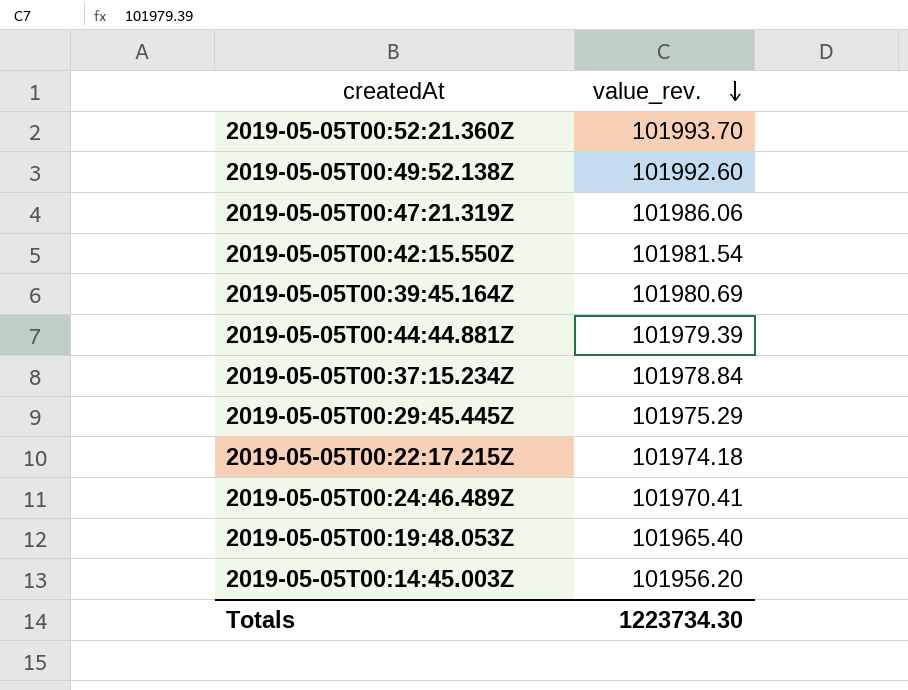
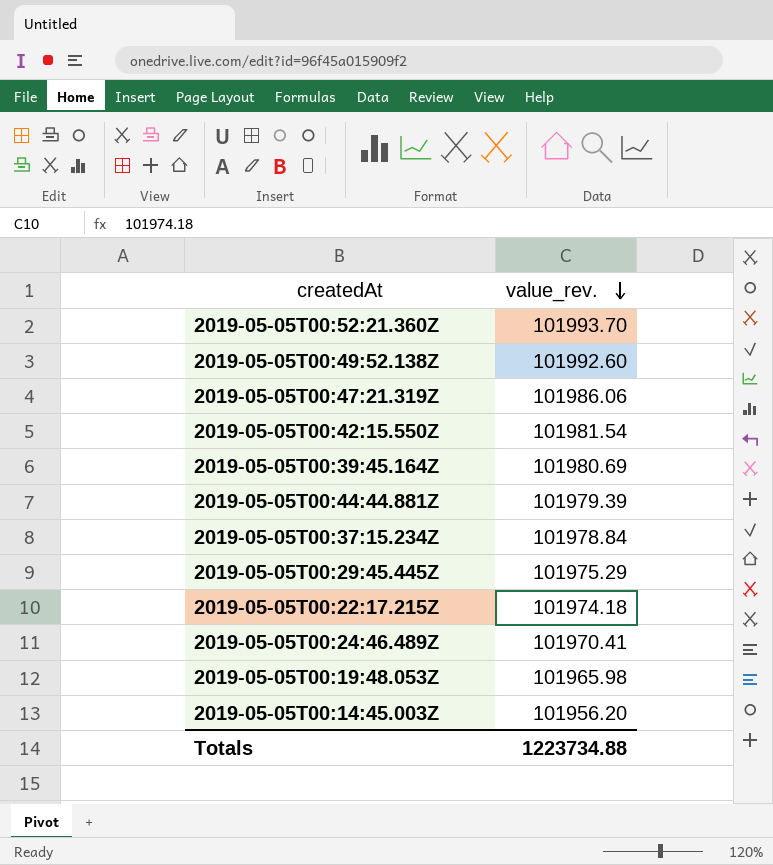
2019-05-05T00:19:48.053Z | value_rev.: 101965.40 -> 101965.98
Totals | value_rev.: 1223734.30 -> 1223734.88

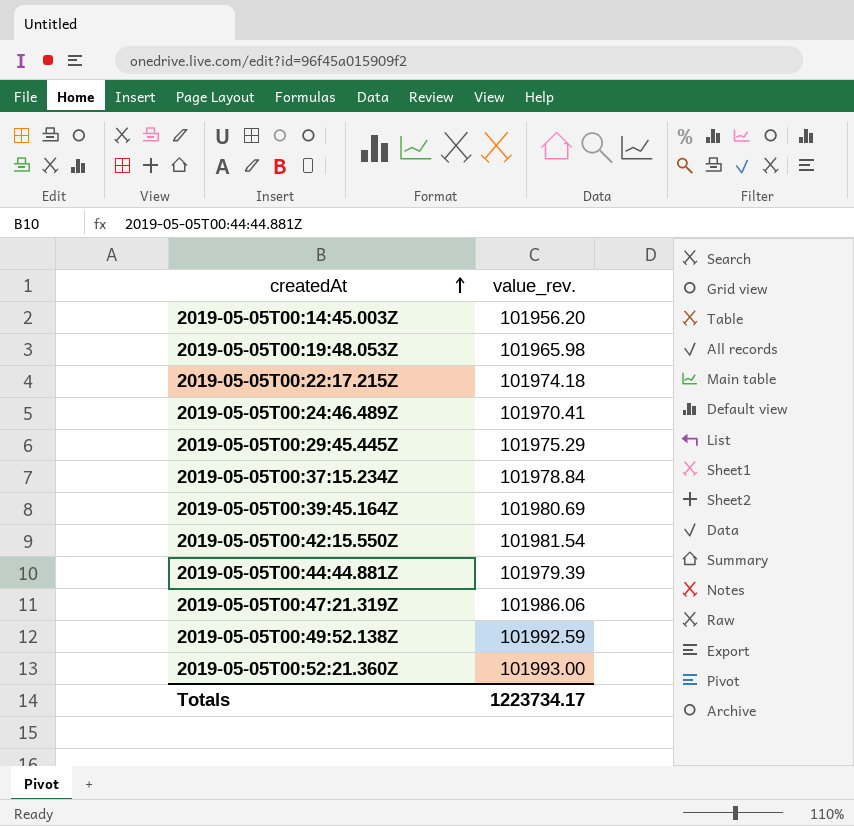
row order: value_rev. descending -> createdAt ascending
2019-05-05T00:49:52.138Z | value_rev.: 101992.60 -> 101992.59
2019-05-05T00:52:21.360Z | value_rev.: 101993.70 -> 101993.00
Totals | value_rev.: 1223734.88 -> 1223734.17

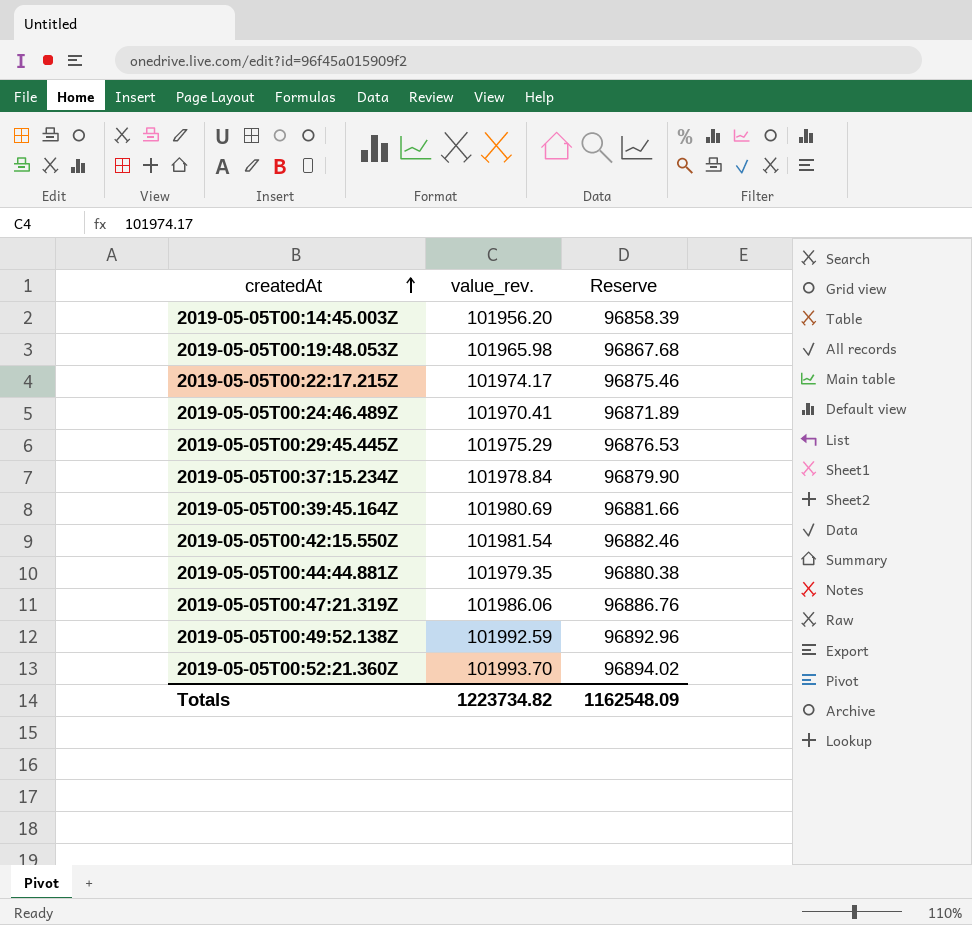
column Reserve | formula: none -> [value_rev.] * 0.95
2019-05-05T00:22:17.215Z | value_rev.: 101974.18 -> 101974.17
2019-05-05T00:44:44.881Z | value_rev.: 101979.39 -> 101979.35
2019-05-05T00:52:21.360Z | value_rev.: 101993.00 -> 101993.70
Totals | value_rev.: 1223734.17 -> 1223734.82

